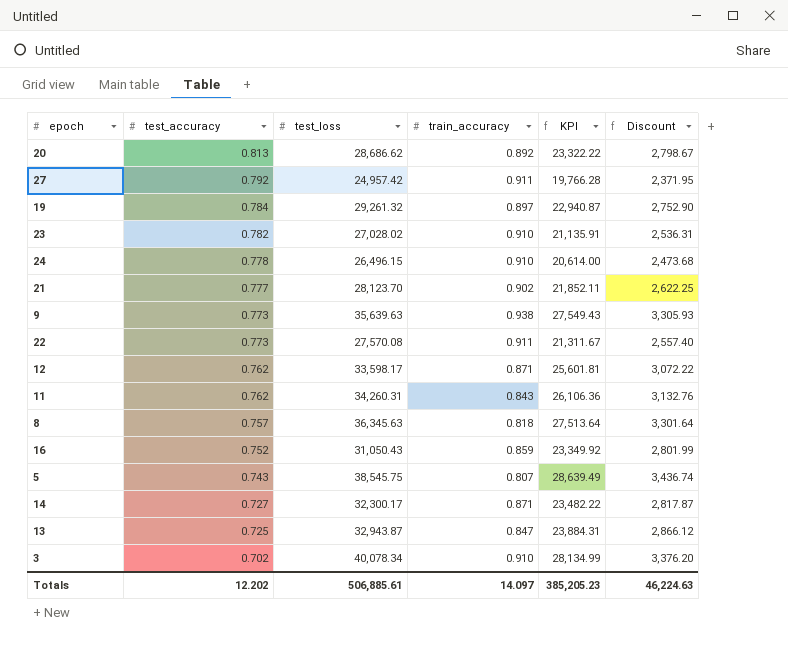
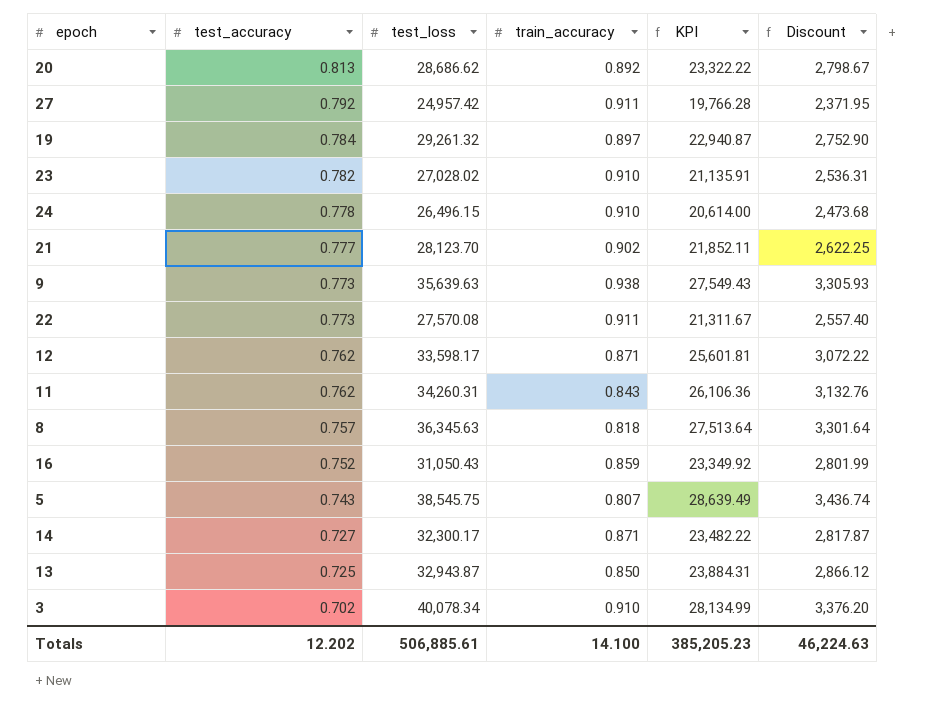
13 | train_accuracy: 0.847 -> 0.850
Totals | train_accuracy: 14.097 -> 14.100

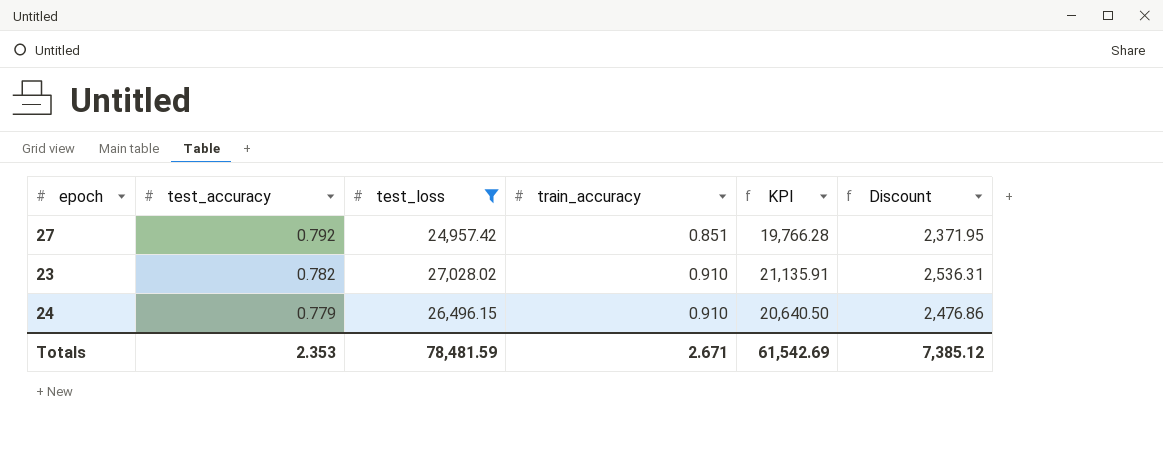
filter: none -> test_loss <= 27,028.02
27 | train_accuracy: 0.911 -> 0.851
24 | test_accuracy: 0.778 -> 0.779
24 | KPI: 20,614.00 -> 20,640.50
24 | Discount: 2,473.68 -> 2,476.86
Totals | test_accuracy: 12.202 -> 2.353
Totals | test_loss: 506,885.61 -> 78,481.59
Totals | train_accuracy: 14.100 -> 2.671
Totals | KPI: 385,205.23 -> 61,542.69
Totals | Discount: 46,224.63 -> 7,385.12

